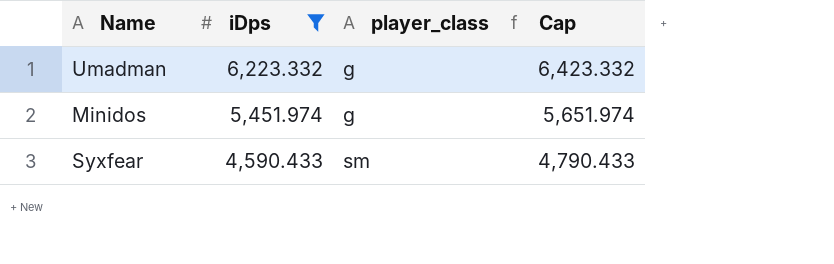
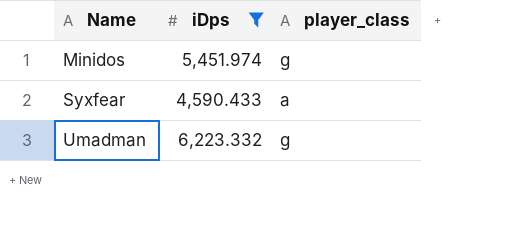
row order: iDps descending -> Name ascending
column Cap | formula: [iDps] + 200 -> none
Syxfear | player_class: sm -> a

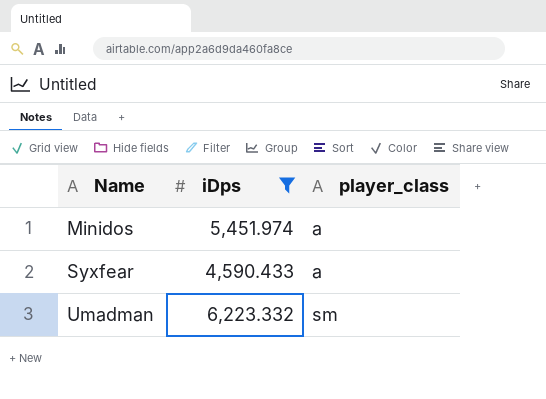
Minidos | player_class: g -> a
Umadman | player_class: g -> sm

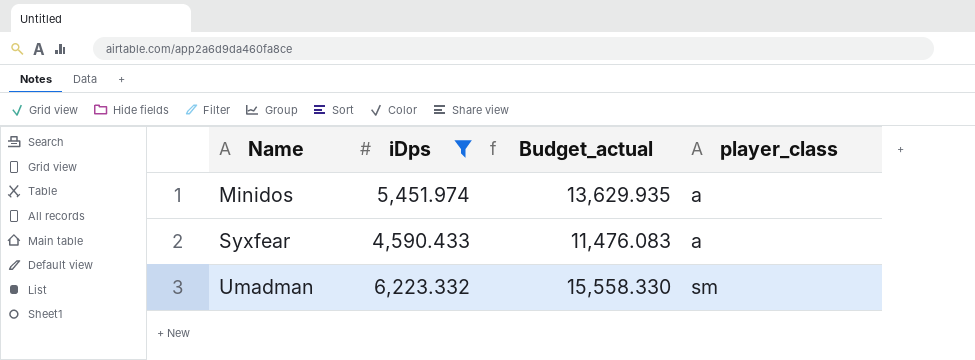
column Budget_actual | formula: none -> [iDps] * 2.5

